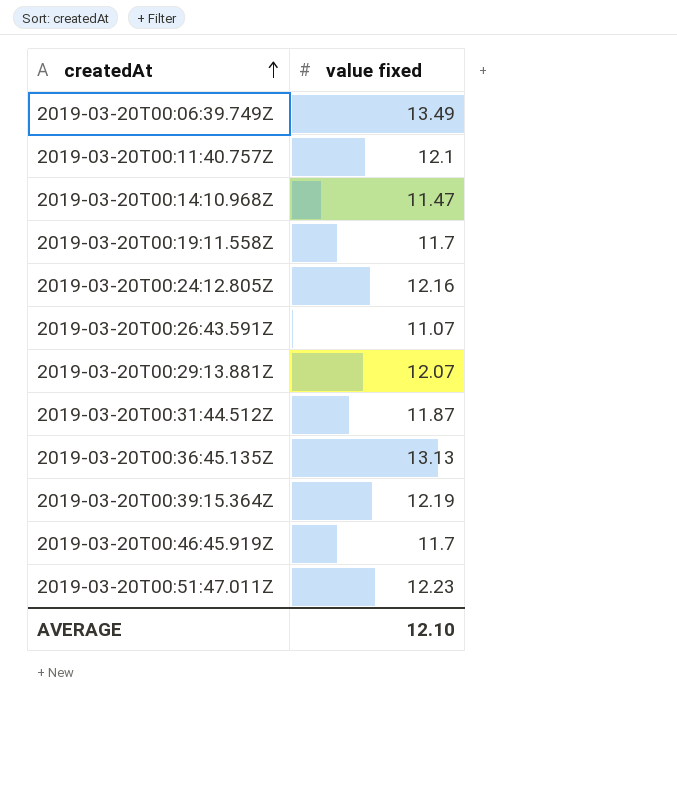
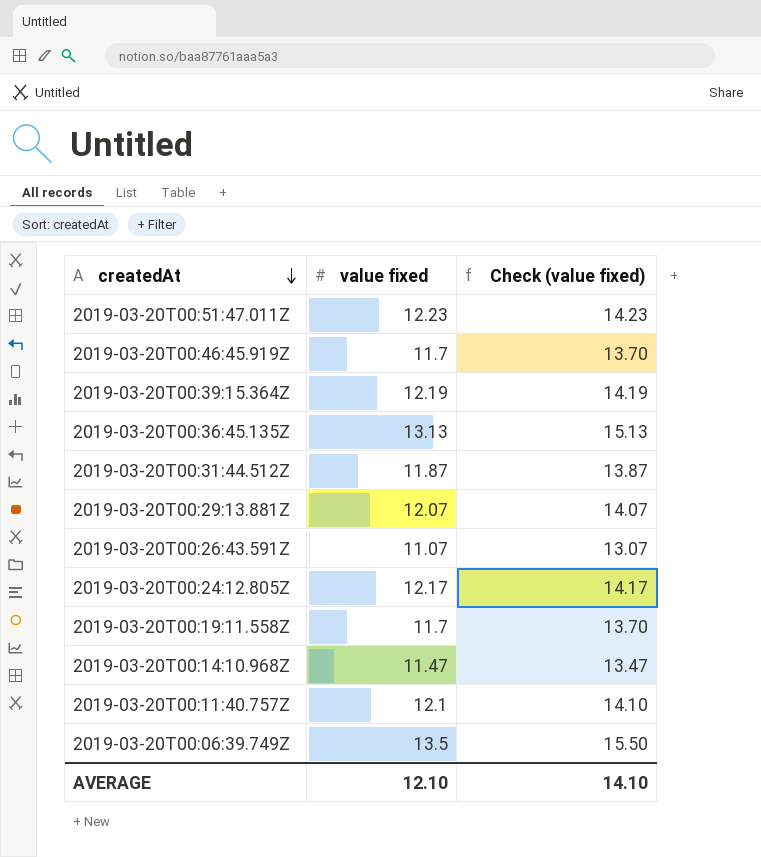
row order: createdAt ascending -> createdAt descending
column Check (value fixed) | formula: none -> [value fixed] + 2
2019-03-20T00:24:12.805Z | value fixed: 12.16 -> 12.17
2019-03-20T00:06:39.749Z | value fixed: 13.49 -> 13.5

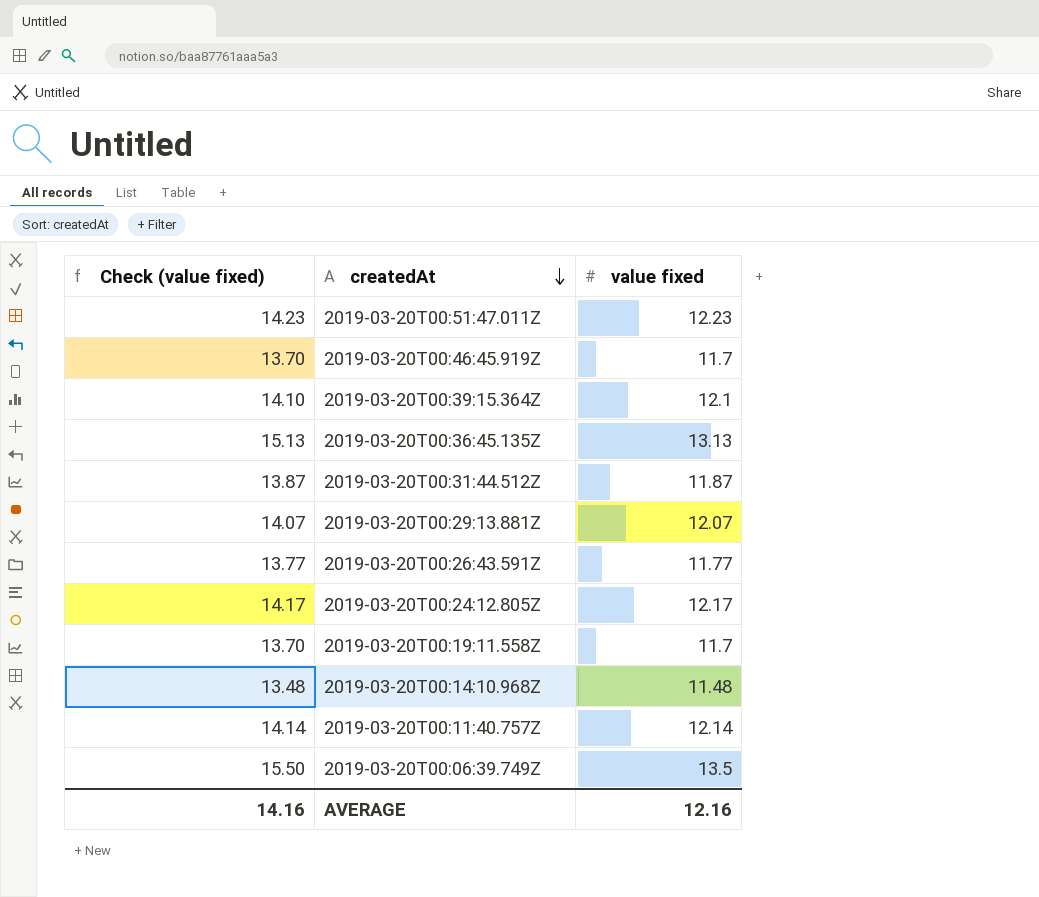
column Check (value fixed) | position: 3 -> 1
2019-03-20T00:39:15.364Z | Check (value fixed): 14.19 -> 14.10
2019-03-20T00:39:15.364Z | value fixed: 12.19 -> 12.1
2019-03-20T00:26:43.591Z | Check (value fixed): 13.07 -> 13.77
2019-03-20T00:26:43.591Z | value fixed: 11.07 -> 11.77
2019-03-20T00:14:10.968Z | Check (value fixed): 13.47 -> 13.48
2019-03-20T00:14:10.968Z | value fixed: 11.47 -> 11.48
2019-03-20T00:11:40.757Z | Check (value fixed): 14.10 -> 14.14
2019-03-20T00:11:40.757Z | value fixed: 12.1 -> 12.14
AVERAGE | Check (value fixed): 14.10 -> 14.16
AVERAGE | value fixed: 12.10 -> 12.16

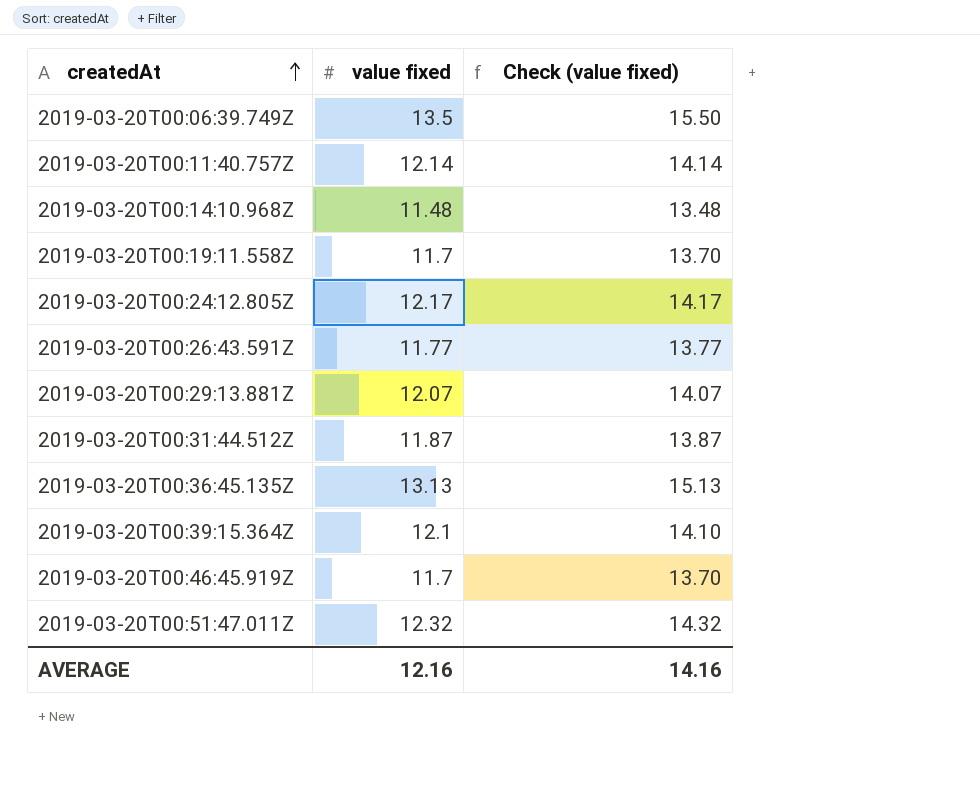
row order: createdAt descending -> createdAt ascending
column Check (value fixed) | position: 1 -> 3
2019-03-20T00:51:47.011Z | value fixed: 12.23 -> 12.32
2019-03-20T00:51:47.011Z | Check (value fixed): 14.23 -> 14.32

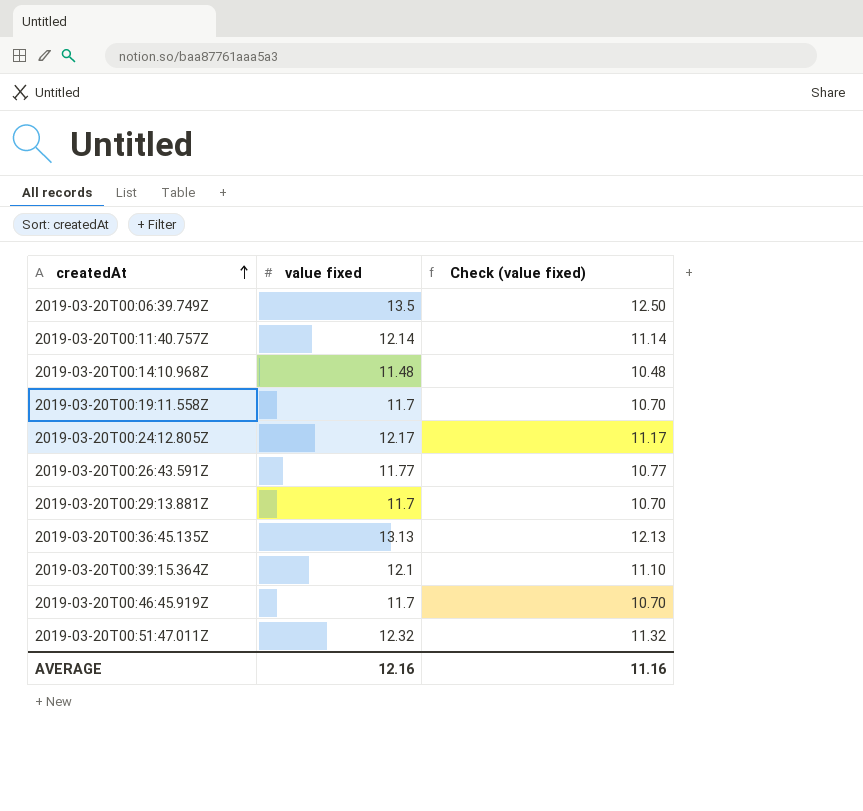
column Check (value fixed) | formula: [value fixed] + 2 -> [value fixed] - 1
row 2019-03-20T00:31:44.512Z: 11.87 | 13.87 -> none
2019-03-20T00:29:13.881Z | value fixed: 12.07 -> 11.7
AVERAGE | Check (value fixed): 14.16 -> 11.16

